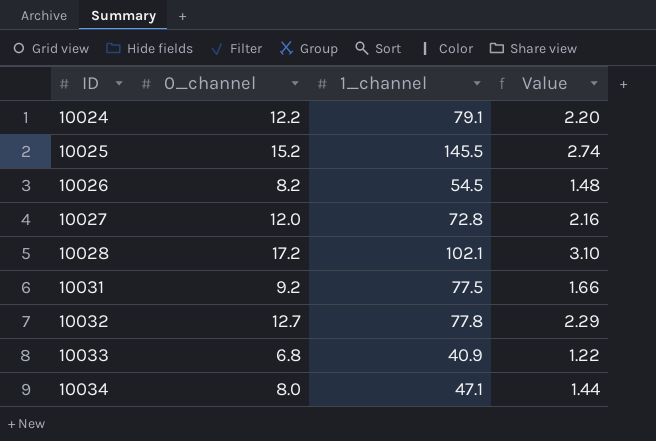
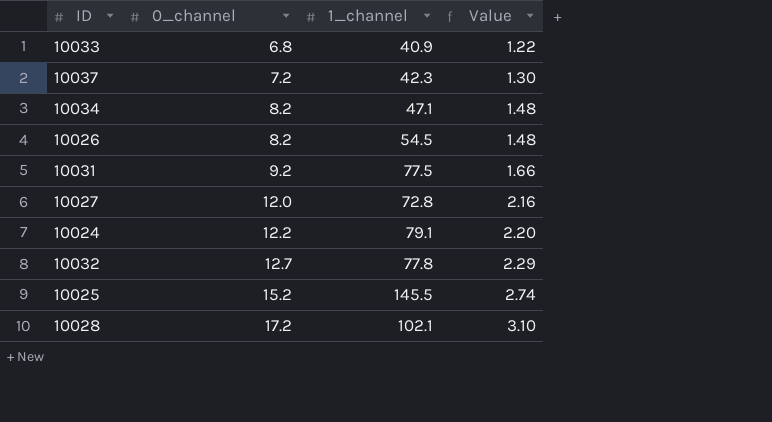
row order: ID ascending -> 0_channel ascending
row 10037: none -> 7.2 | 42.3 | 1.30
10034 | 0_channel: 8.0 -> 8.2
10034 | Value: 1.44 -> 1.48

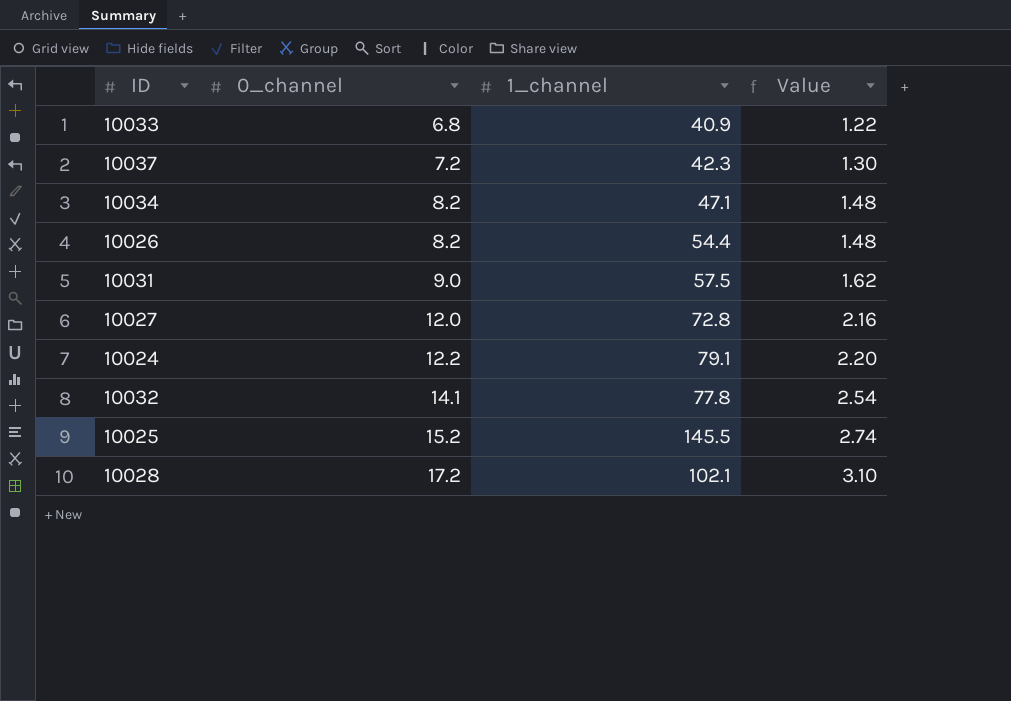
10026 | 1_channel: 54.5 -> 54.4
10031 | 0_channel: 9.2 -> 9.0
10031 | 1_channel: 77.5 -> 57.5
10031 | Value: 1.66 -> 1.62
10032 | 0_channel: 12.7 -> 14.1
10032 | Value: 2.29 -> 2.54

